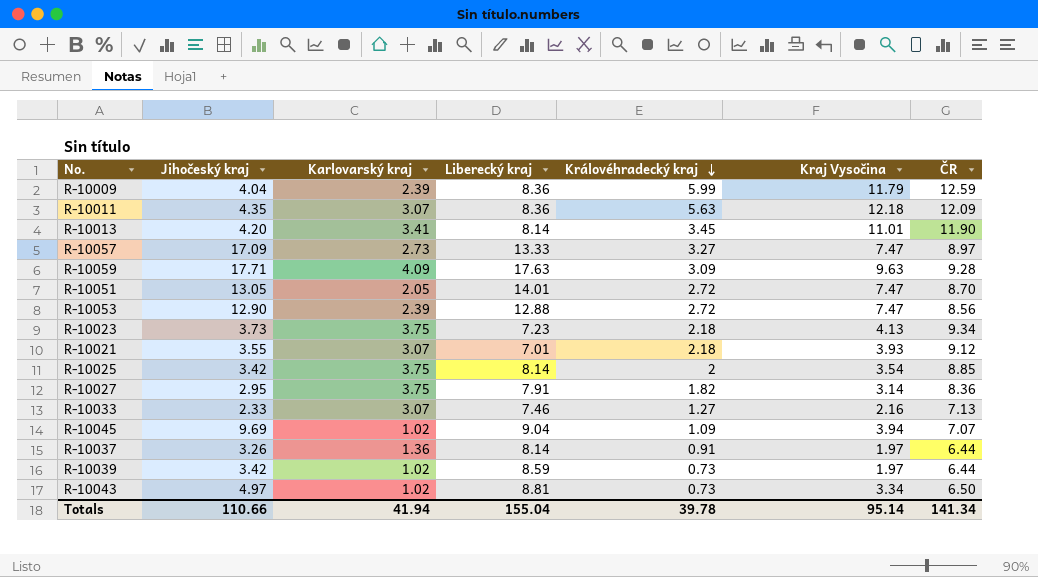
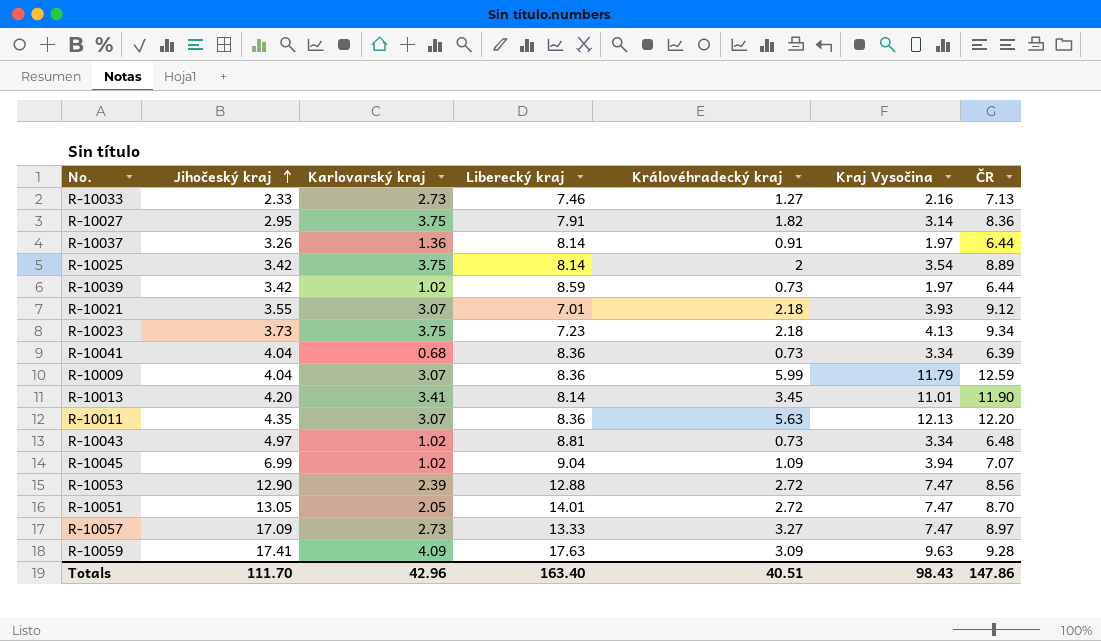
row order: Královéhradecký kraj descending -> Jihočeský kraj ascending
R-10033 | Karlovarský kraj: 3.07 -> 2.73
R-10025 | ČR: 8.85 -> 8.89
row R-10041: none -> 4.04 | 0.68 | 8.36 | 0.73 | 3.34 | 6.39
R-10009 | Karlovarský kraj: 2.39 -> 3.07
R-10011 | Kraj Vysočina: 12.18 -> 12.13
R-10011 | ČR: 12.09 -> 12.20
R-10043 | ČR: 6.50 -> 6.48
R-10045 | Jihočeský kraj: 9.69 -> 6.99
R-10059 | Jihočeský kraj: 17.71 -> 17.41
Totals | Jihočeský kraj: 110.66 -> 111.70
Totals | Karlovarský kraj: 41.94 -> 42.96
Totals | Liberecký kraj: 155.04 -> 163.40
Totals | Královéhradecký kraj: 39.78 -> 40.51
Totals | Kraj Vysočina: 95.14 -> 98.43
Totals | ČR: 141.34 -> 147.86

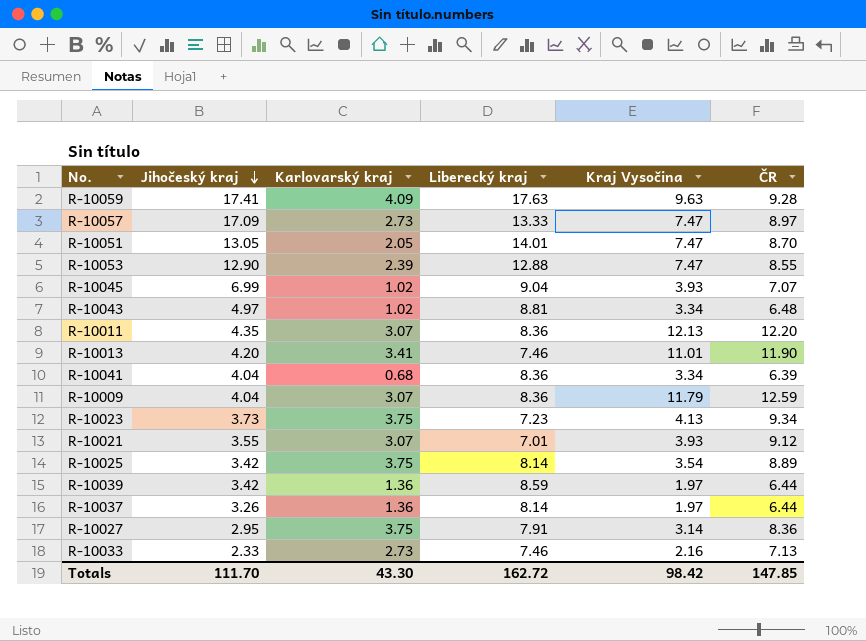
row order: Jihočeský kraj ascending -> Jihočeský kraj descending
column Královéhradecký kraj | position: 5 -> none
R-10053 | ČR: 8.56 -> 8.55
R-10045 | Kraj Vysočina: 3.94 -> 3.93
R-10013 | Liberecký kraj: 8.14 -> 7.46
R-10039 | Karlovarský kraj: 1.02 -> 1.36
Totals | Karlovarský kraj: 42.96 -> 43.30
Totals | Liberecký kraj: 163.40 -> 162.72
Totals | Kraj Vysočina: 98.43 -> 98.42
Totals | ČR: 147.86 -> 147.85

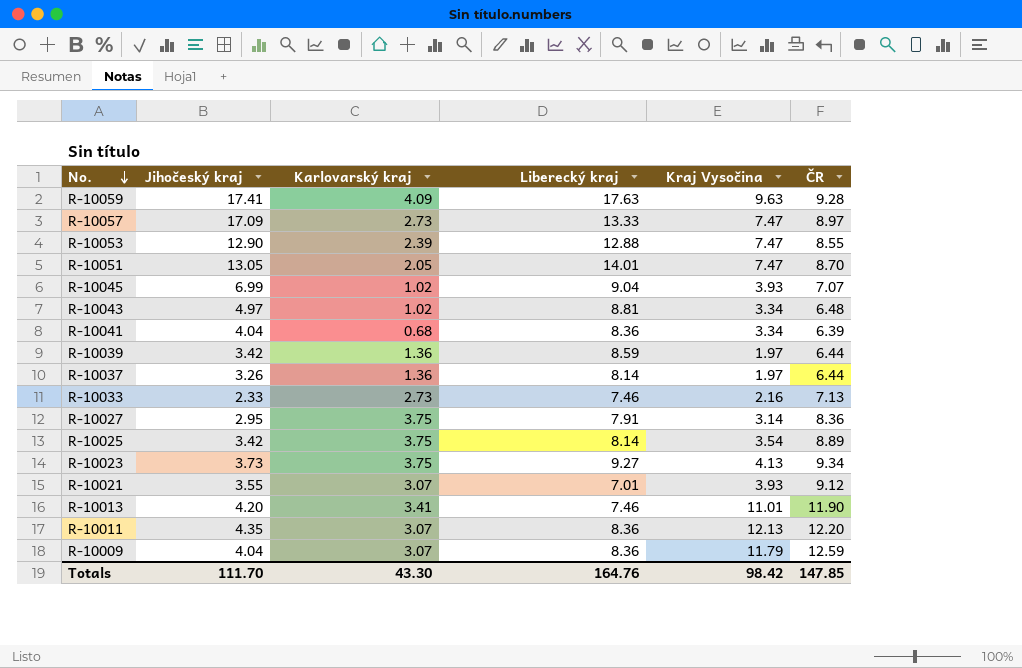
row order: Jihočeský kraj descending -> No. descending
R-10023 | Liberecký kraj: 7.23 -> 9.27
Totals | Liberecký kraj: 162.72 -> 164.76

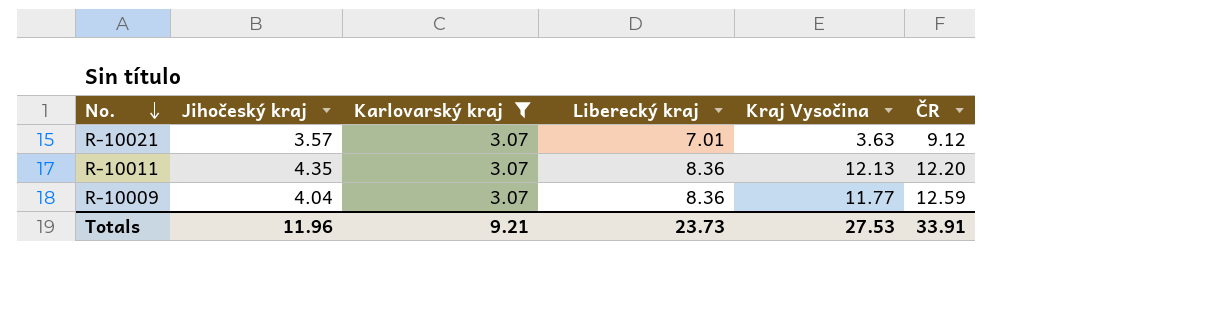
filter: none -> Karlovarský kraj = 3.07
R-10021 | Jihočeský kraj: 3.55 -> 3.57
R-10021 | Kraj Vysočina: 3.93 -> 3.63
R-10009 | Kraj Vysočina: 11.79 -> 11.77
Totals | Jihočeský kraj: 111.70 -> 11.96
Totals | Karlovarský kraj: 43.30 -> 9.21
Totals | Liberecký kraj: 164.76 -> 23.73
Totals | Kraj Vysočina: 98.42 -> 27.53
Totals | ČR: 147.85 -> 33.91

